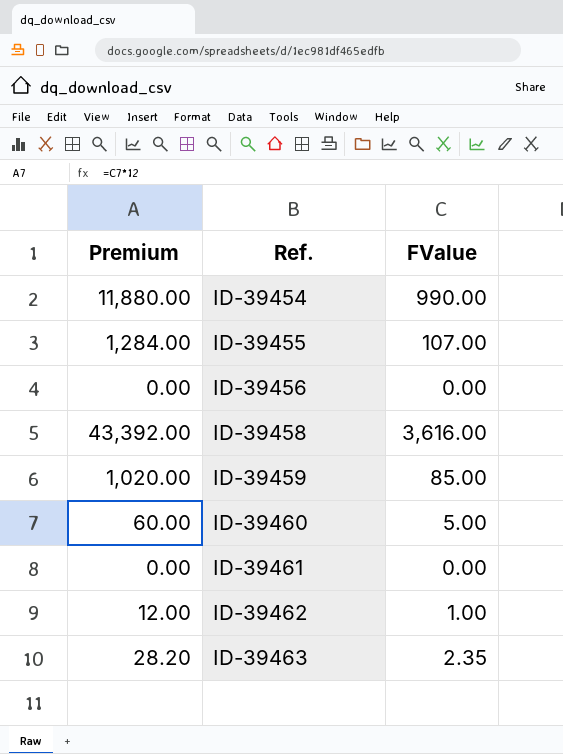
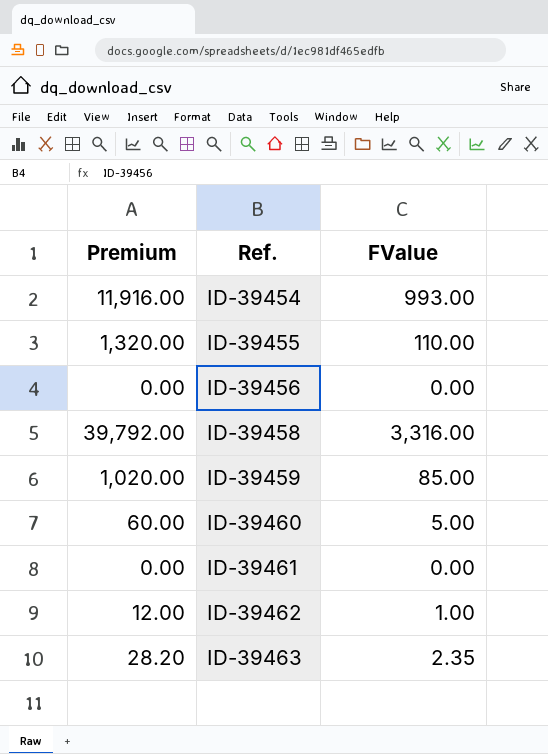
ID-39454 | Premium: 11,880.00 -> 11,916.00
ID-39454 | FValue: 990.00 -> 993.00
ID-39455 | Premium: 1,284.00 -> 1,320.00
ID-39455 | FValue: 107.00 -> 110.00
ID-39458 | Premium: 43,392.00 -> 39,792.00
ID-39458 | FValue: 3,616.00 -> 3,316.00

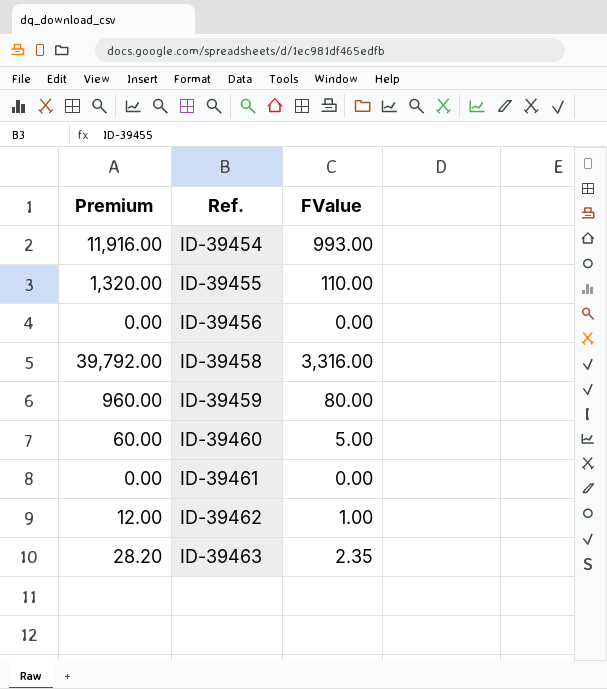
ID-39459 | Premium: 1,020.00 -> 960.00
ID-39459 | FValue: 85.00 -> 80.00

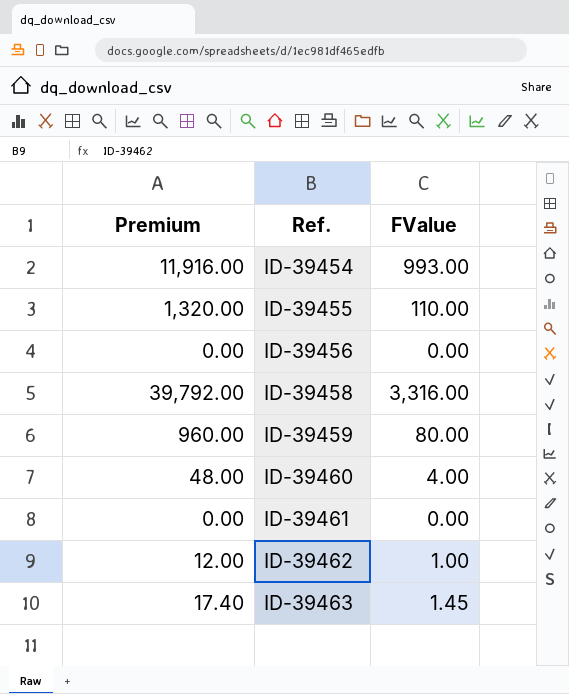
ID-39460 | Premium: 60.00 -> 48.00
ID-39460 | FValue: 5.00 -> 4.00
ID-39463 | Premium: 28.20 -> 17.40
ID-39463 | FValue: 2.35 -> 1.45

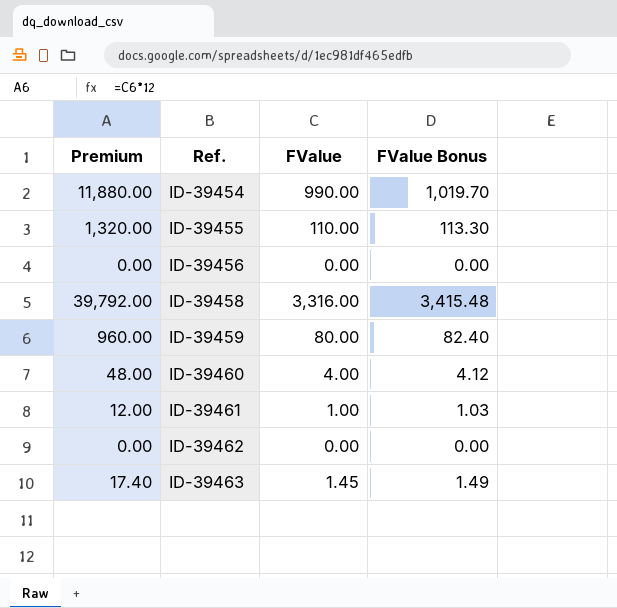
column FValue Bonus | formula: none -> [FValue] * 1.03
ID-39454 | Premium: 11,916.00 -> 11,880.00
ID-39454 | FValue: 993.00 -> 990.00
ID-39461 | Premium: 0.00 -> 12.00
ID-39461 | FValue: 0.00 -> 1.00
ID-39462 | Premium: 12.00 -> 0.00
ID-39462 | FValue: 1.00 -> 0.00

